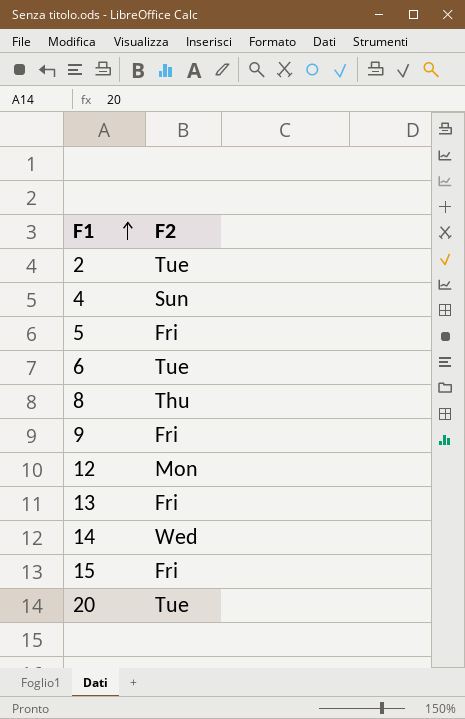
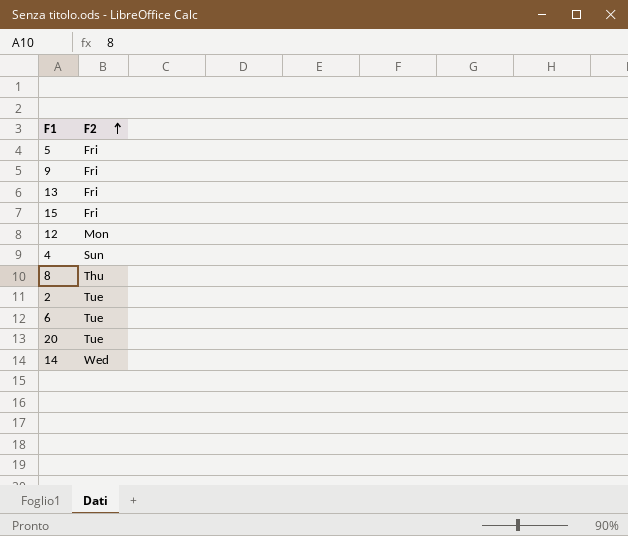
row order: F1 ascending -> F2 ascending

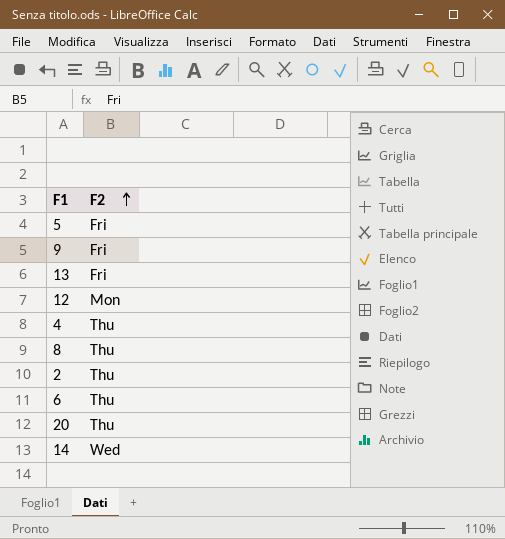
row 15: Fri -> none
4 | F2: Sun -> Thu
2 | F2: Tue -> Thu
6 | F2: Tue -> Thu
20 | F2: Tue -> Thu

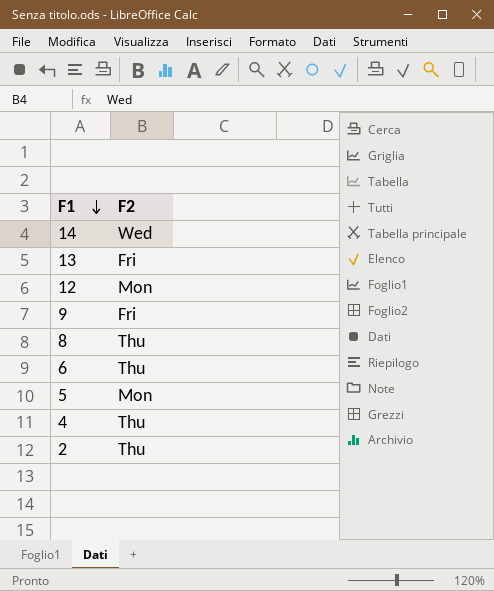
row order: F2 ascending -> F1 descending
row 20: Thu -> none
5 | F2: Fri -> Mon

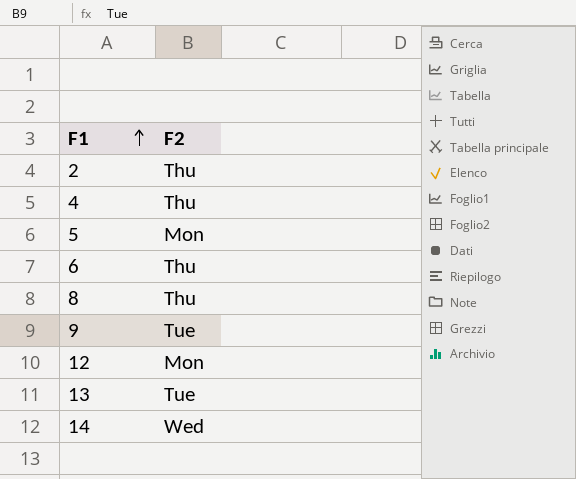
row order: F1 descending -> F1 ascending
9 | F2: Fri -> Tue
13 | F2: Fri -> Tue

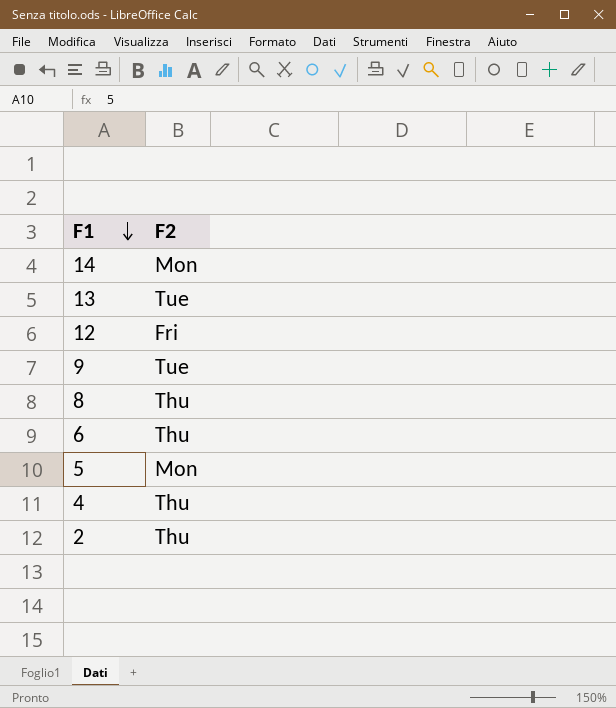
row order: F1 ascending -> F1 descending
14 | F2: Wed -> Mon
12 | F2: Mon -> Fri

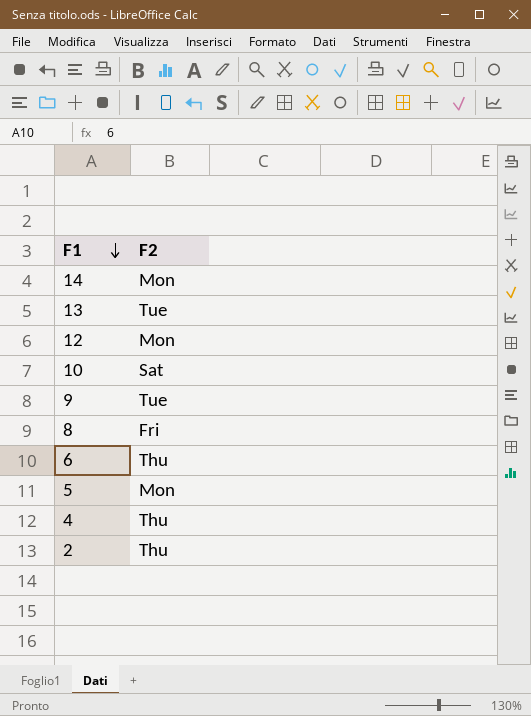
12 | F2: Fri -> Mon
row 10: none -> Sat
8 | F2: Thu -> Fri

